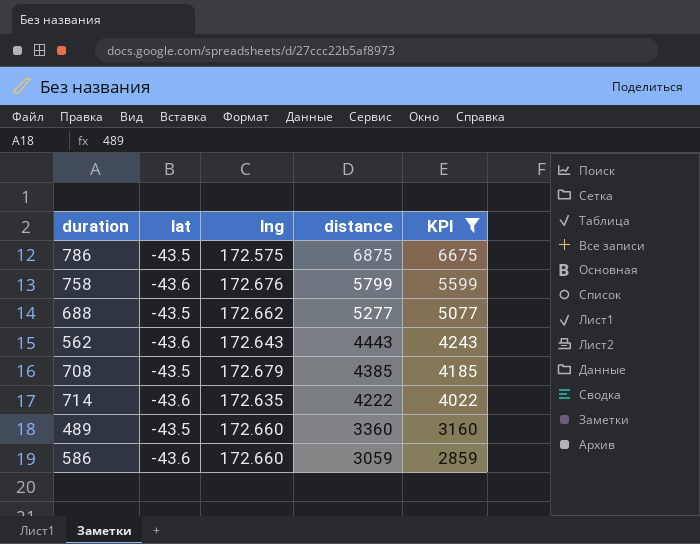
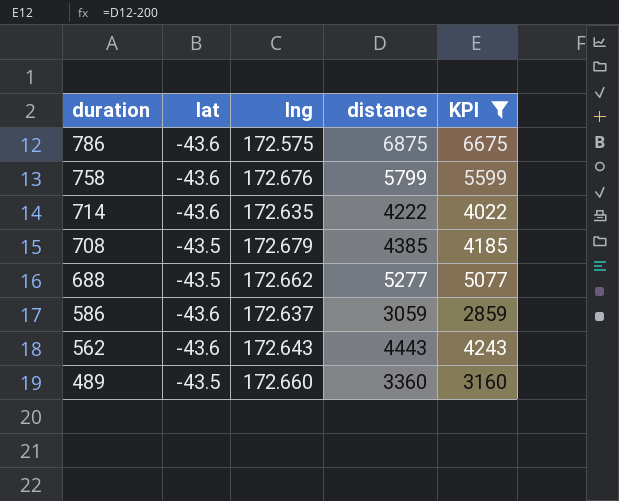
row order: distance descending -> duration descending
786 | lat: -43.5 -> -43.6
586 | lng: 172.660 -> 172.637

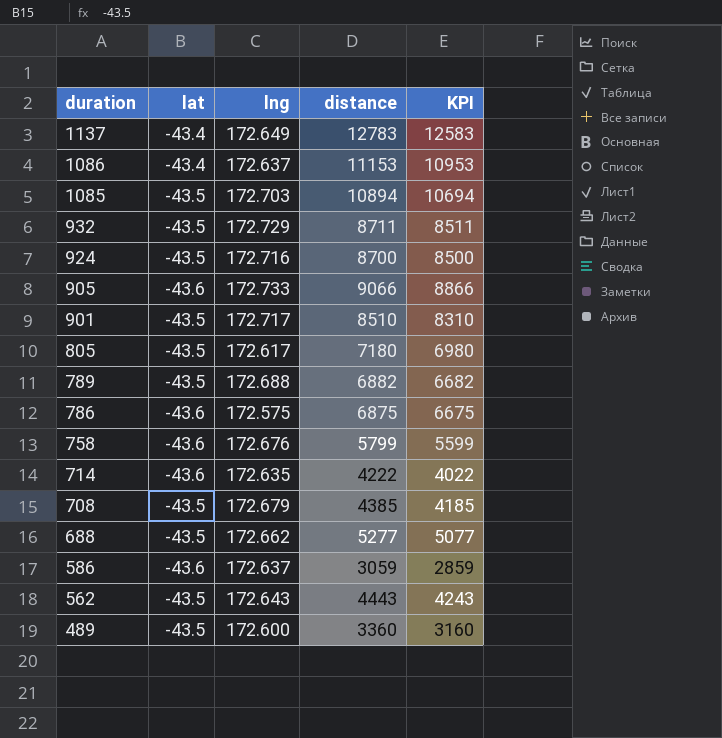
filter: KPI <= 6675 -> none
562 | lat: -43.6 -> -43.5
489 | lng: 172.660 -> 172.600

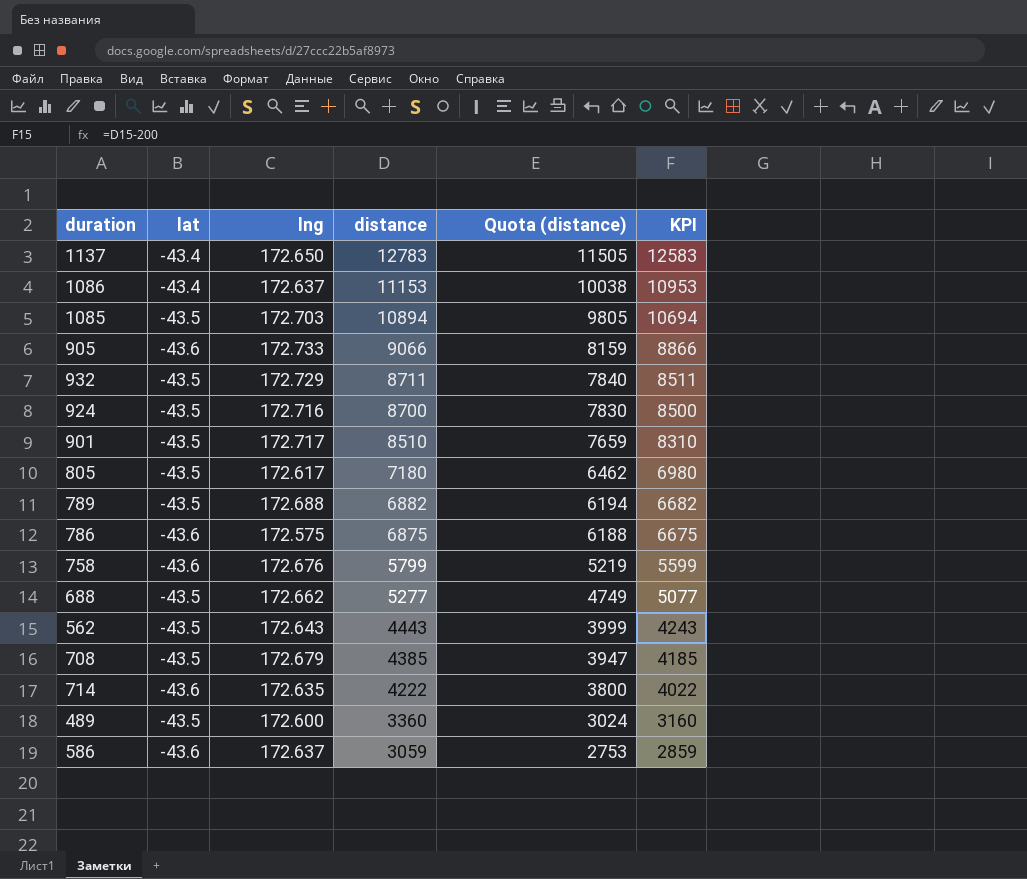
row order: duration descending -> distance descending
column Quota (distance) | formula: none -> [distance] * 0.9
1137 | lng: 172.649 -> 172.650

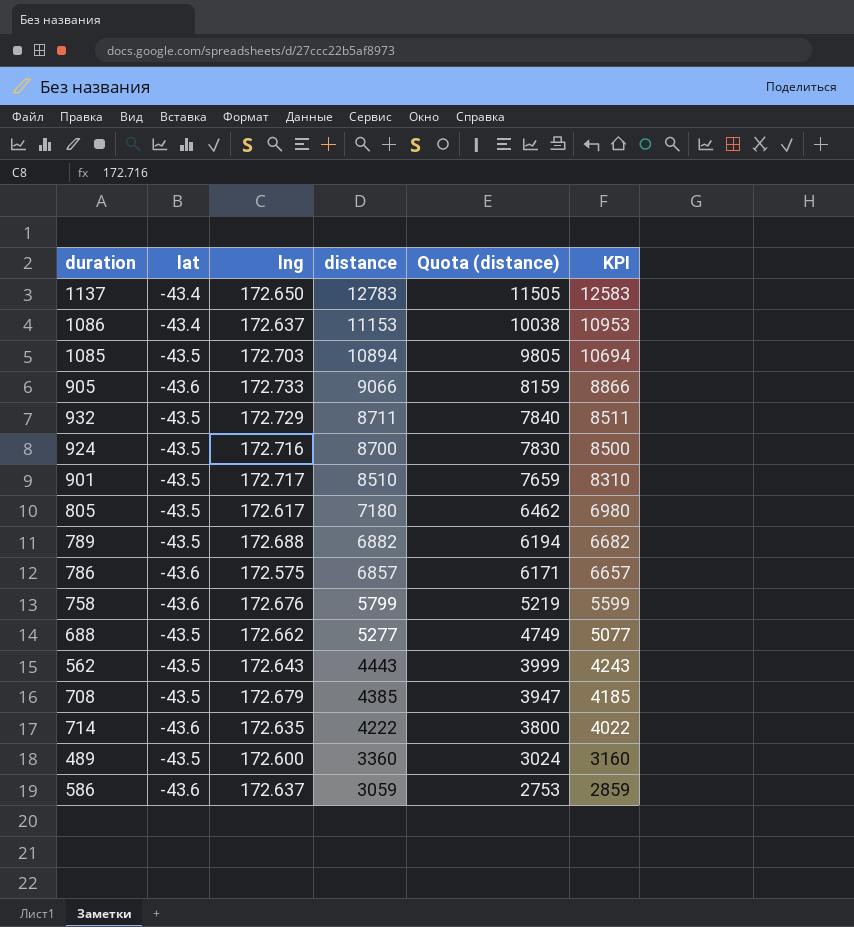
786 | distance: 6875 -> 6857
786 | Quota (distance): 6188 -> 6171
786 | KPI: 6675 -> 6657

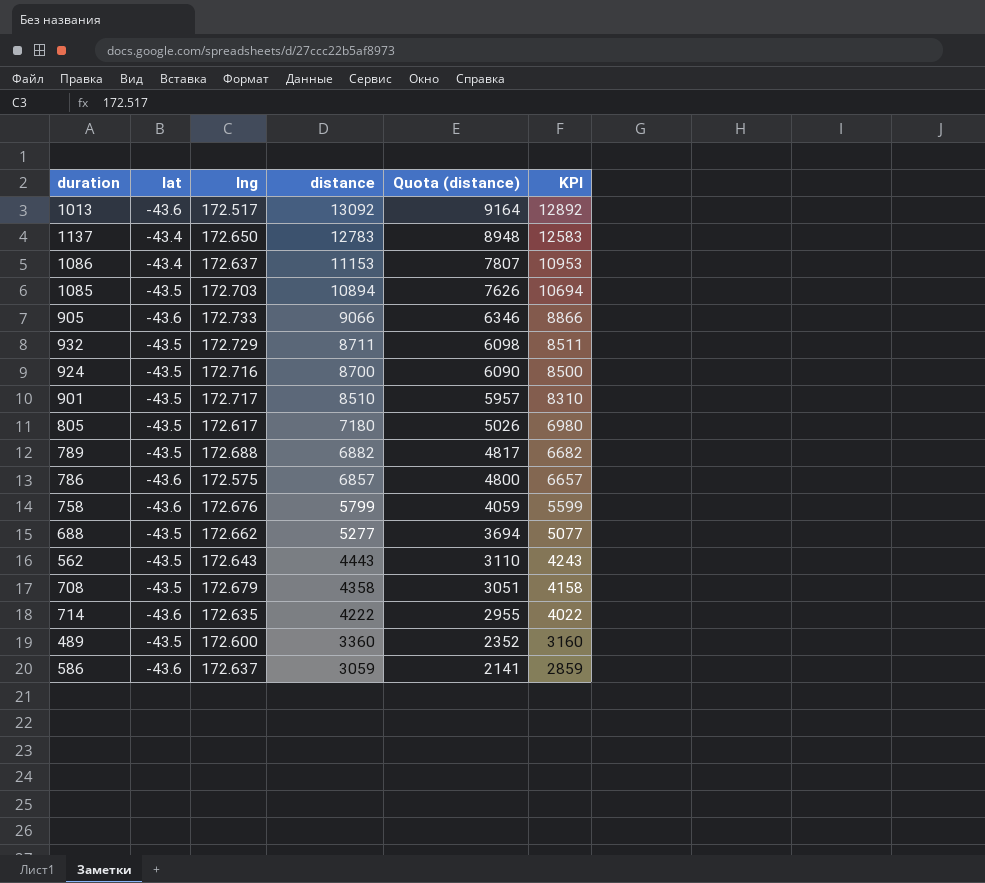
column Quota (distance) | formula: [distance] * 0.9 -> [distance] * 0.7
row 1013: none -> -43.6 | 172.517 | 13092 | 9164 | 12892
708 | distance: 4385 -> 4358
708 | KPI: 4185 -> 4158

